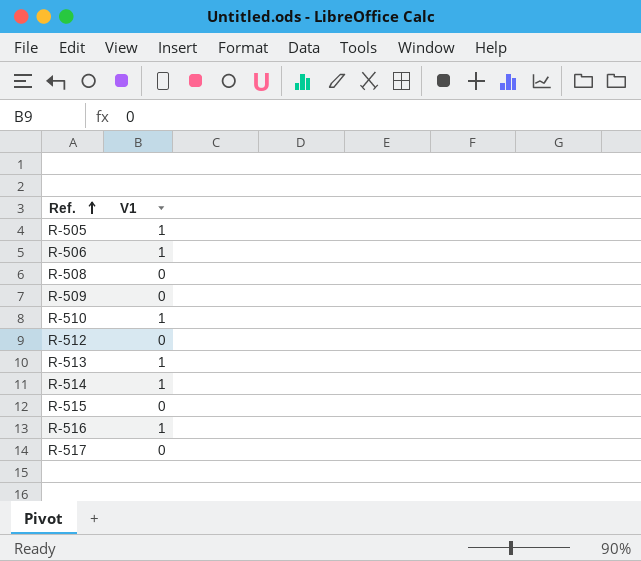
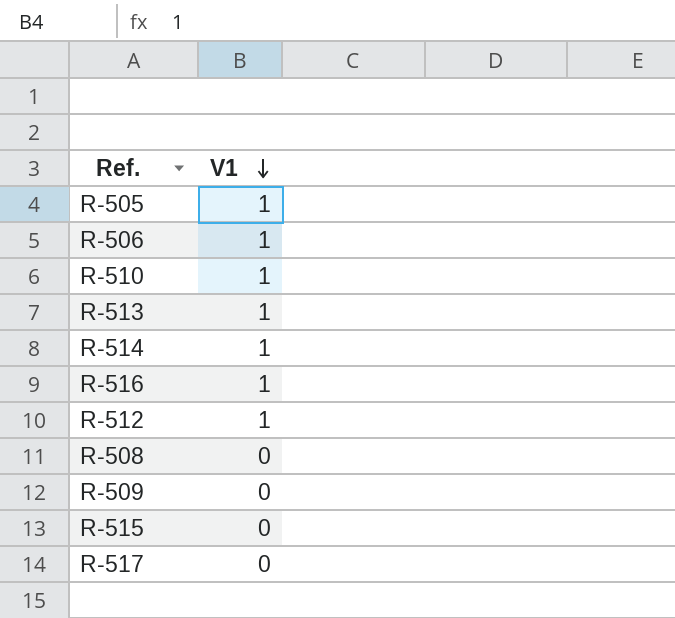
row order: Ref. ascending -> V1 descending
R-512 | V1: 0 -> 1

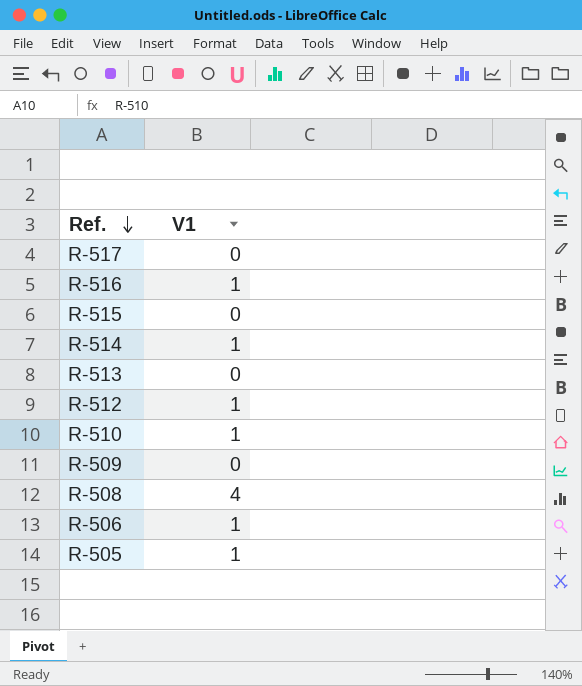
row order: V1 descending -> Ref. descending
R-513 | V1: 1 -> 0
R-508 | V1: 0 -> 4

